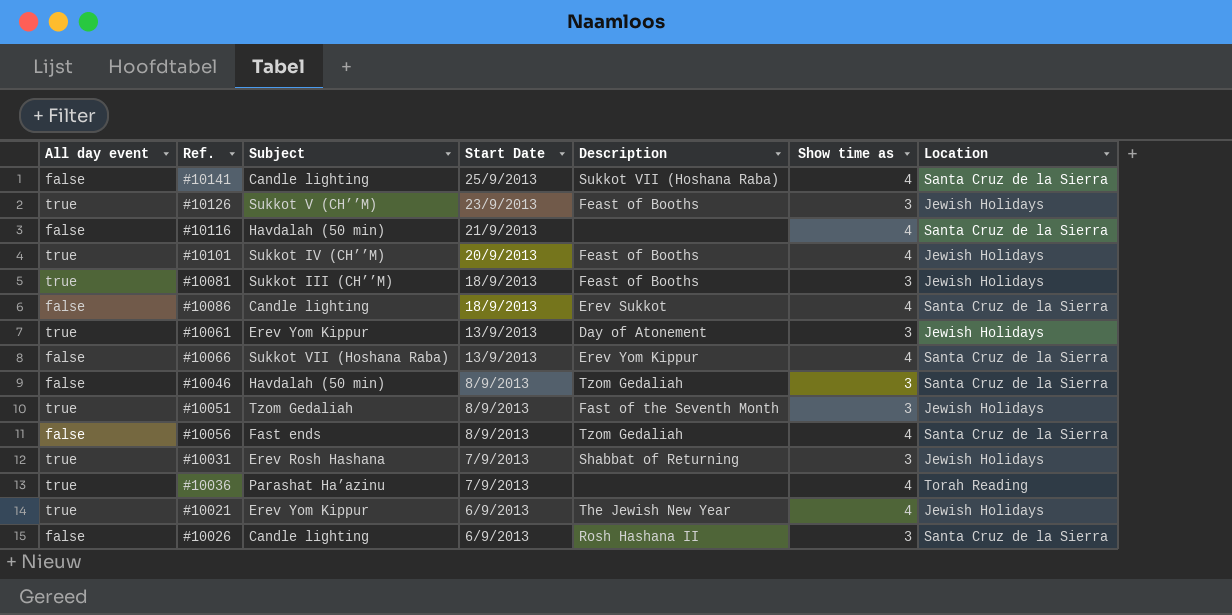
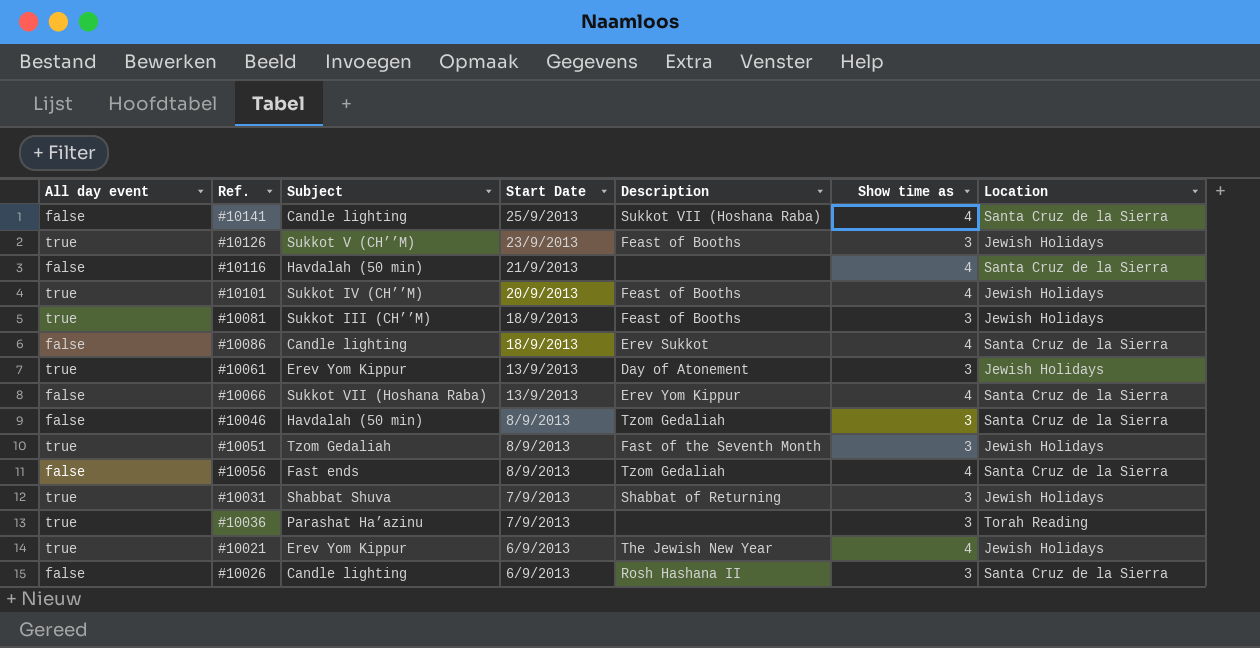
#10031 | Subject: Erev Rosh Hashana -> Shabbat Shuva
#10036 | Show time as: 4 -> 3

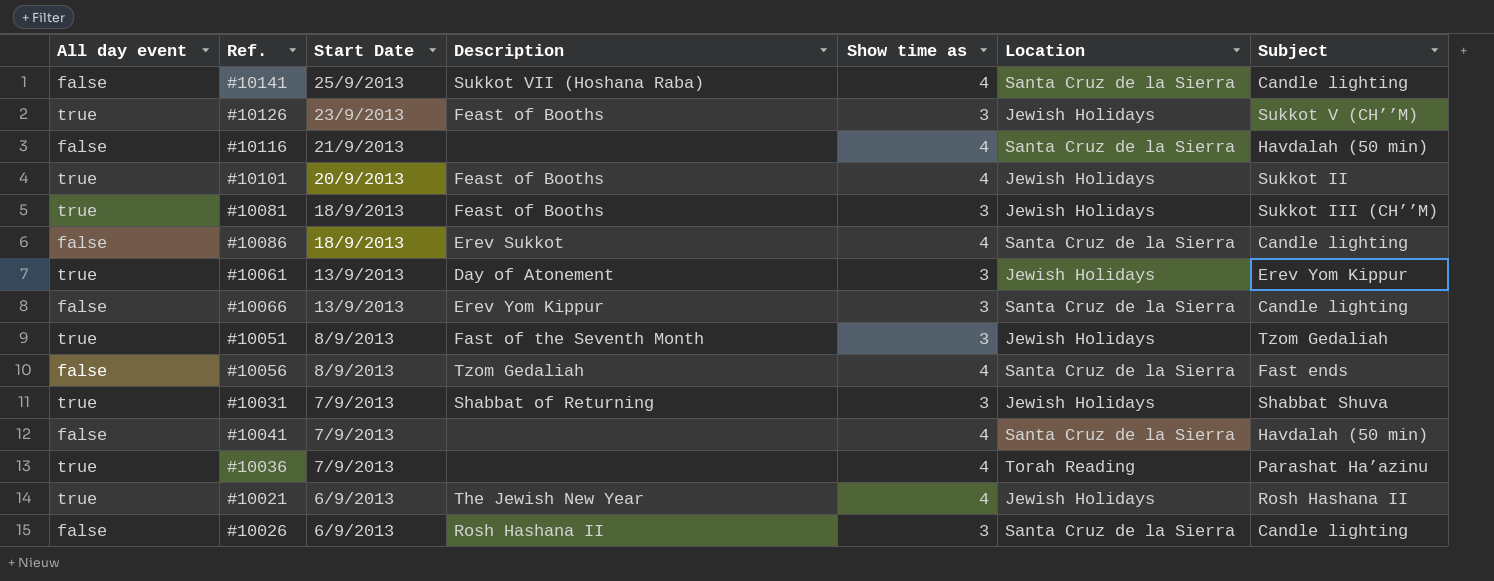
column Subject | position: 3 -> 7
row #10046: false | Havdalah (50 min) | 8/9/2013 | Tzom Gedaliah | 3 | Santa Cruz de la Sierra -> none
#10101 | Subject: Sukkot IV (CH’’M) -> Sukkot II
#10066 | Show time as: 4 -> 3
#10066 | Subject: Sukkot VII (Hoshana Raba) -> Candle lighting
row #10041: none -> false | 7/9/2013 | none | 4 | Santa Cruz de la Sierra | Havdalah (50 min)
#10036 | Show time as: 3 -> 4
#10021 | Subject: Erev Yom Kippur -> Rosh Hashana II

